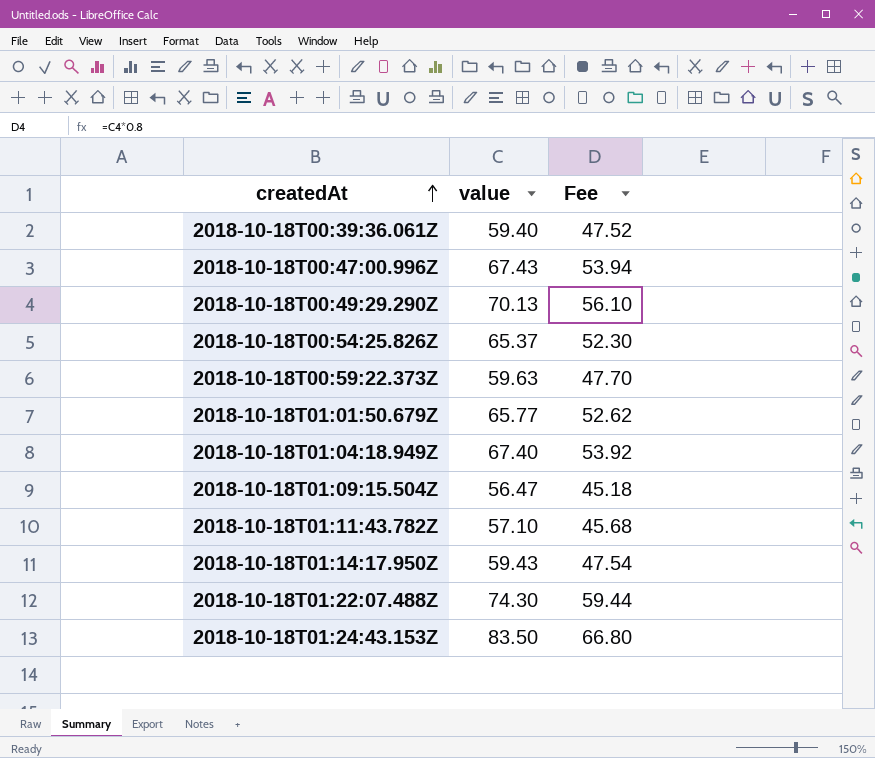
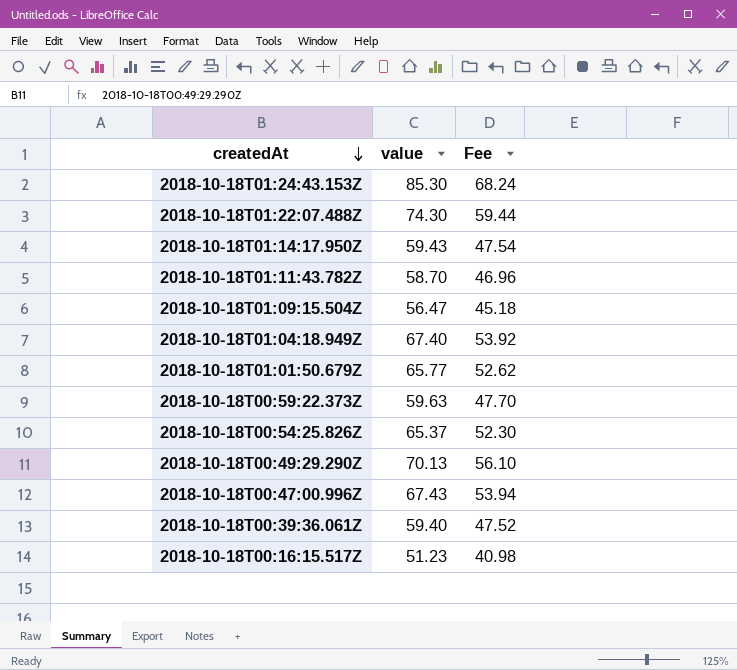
row order: createdAt ascending -> createdAt descending
2018-10-18T01:24:43.153Z | value: 83.50 -> 85.30
2018-10-18T01:24:43.153Z | Fee: 66.80 -> 68.24
2018-10-18T01:11:43.782Z | value: 57.10 -> 58.70
2018-10-18T01:11:43.782Z | Fee: 45.68 -> 46.96
row 2018-10-18T00:16:15.517Z: none -> 51.23 | 40.98

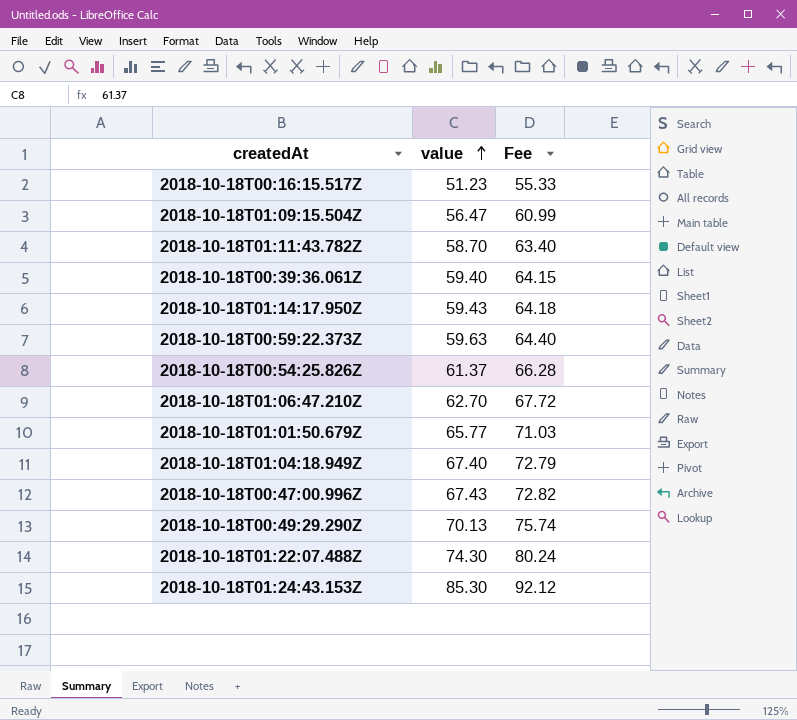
row order: createdAt descending -> value ascending
column Fee | formula: [value] * 0.8 -> [value] * 1.08
2018-10-18T00:54:25.826Z | value: 65.37 -> 61.37
row 2018-10-18T01:06:47.210Z: none -> 62.70 | 67.72

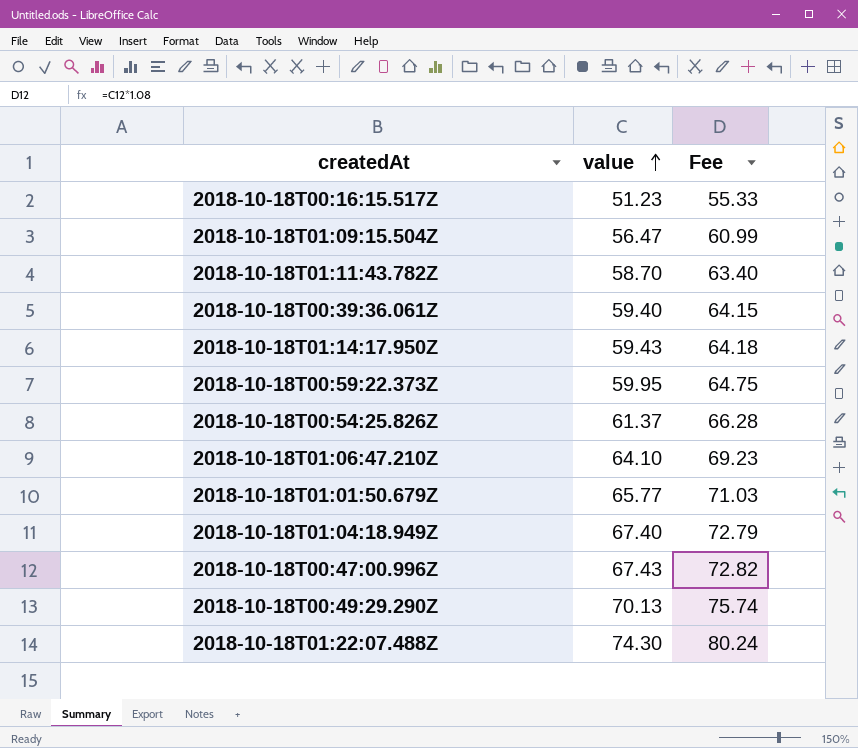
row 2018-10-18T01:24:43.153Z: 85.30 | 92.12 -> none
2018-10-18T00:59:22.373Z | value: 59.63 -> 59.95
2018-10-18T00:59:22.373Z | Fee: 64.40 -> 64.75
2018-10-18T01:06:47.210Z | value: 62.70 -> 64.10
2018-10-18T01:06:47.210Z | Fee: 67.72 -> 69.23

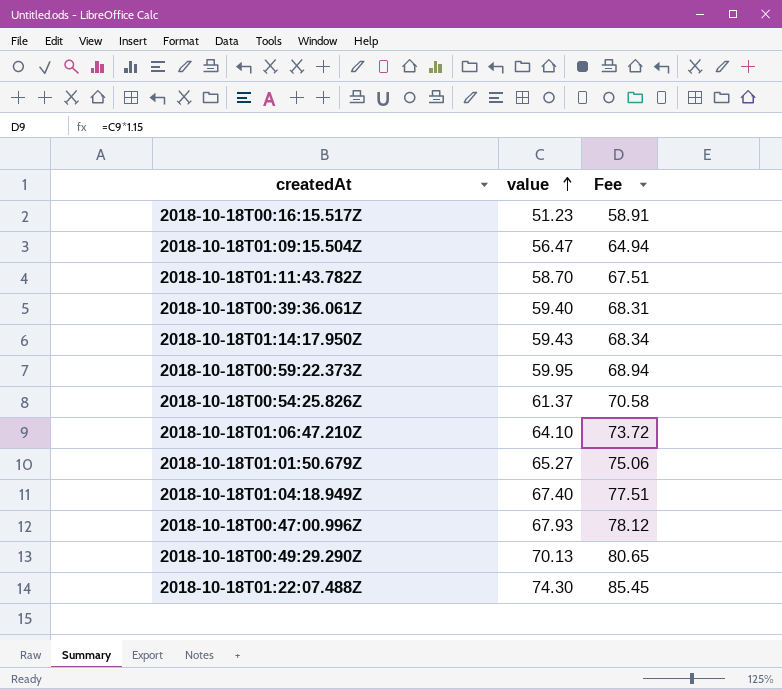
column Fee | formula: [value] * 1.08 -> [value] * 1.15
2018-10-18T01:01:50.679Z | value: 65.77 -> 65.27
2018-10-18T00:47:00.996Z | value: 67.43 -> 67.93

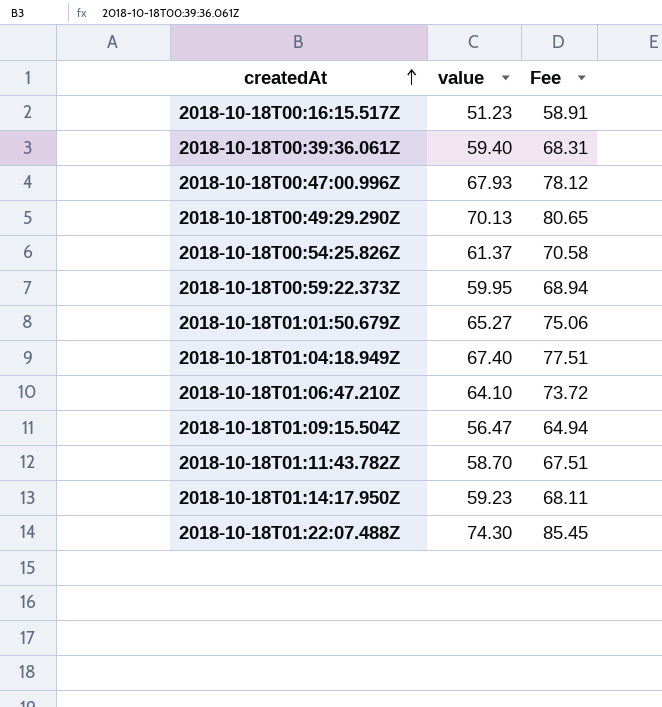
row order: value ascending -> createdAt ascending
2018-10-18T01:14:17.950Z | value: 59.43 -> 59.23
2018-10-18T01:14:17.950Z | Fee: 68.34 -> 68.11

